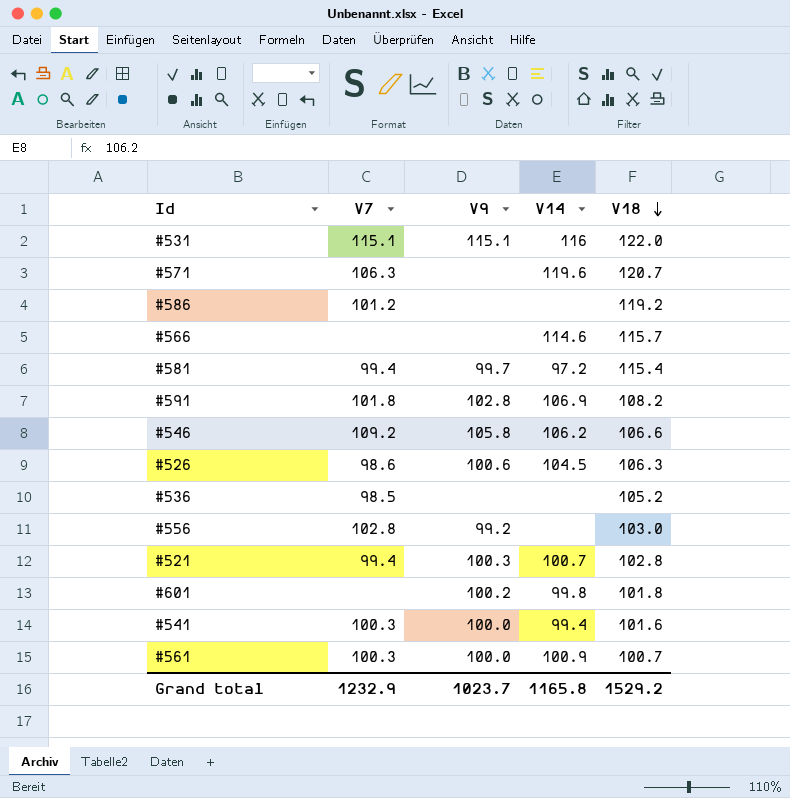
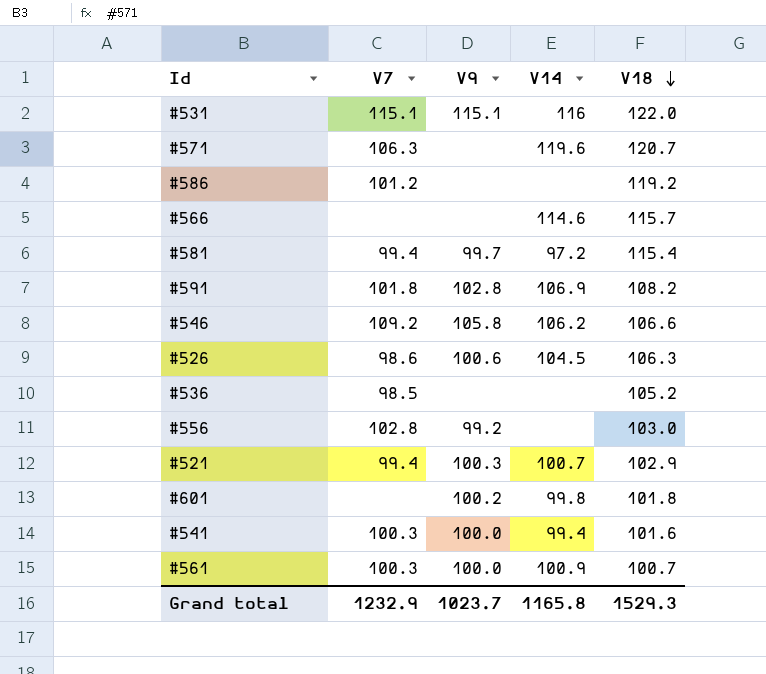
#521 | V18: 102.8 -> 102.9
Grand total | V18: 1529.2 -> 1529.3

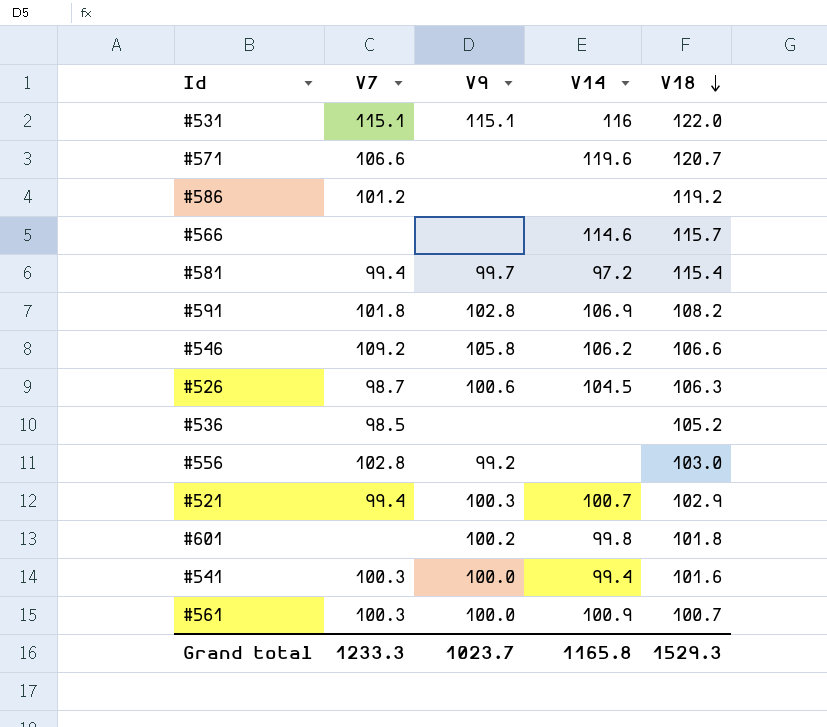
#571 | V7: 106.3 -> 106.6
#526 | V7: 98.6 -> 98.7
Grand total | V7: 1232.9 -> 1233.3

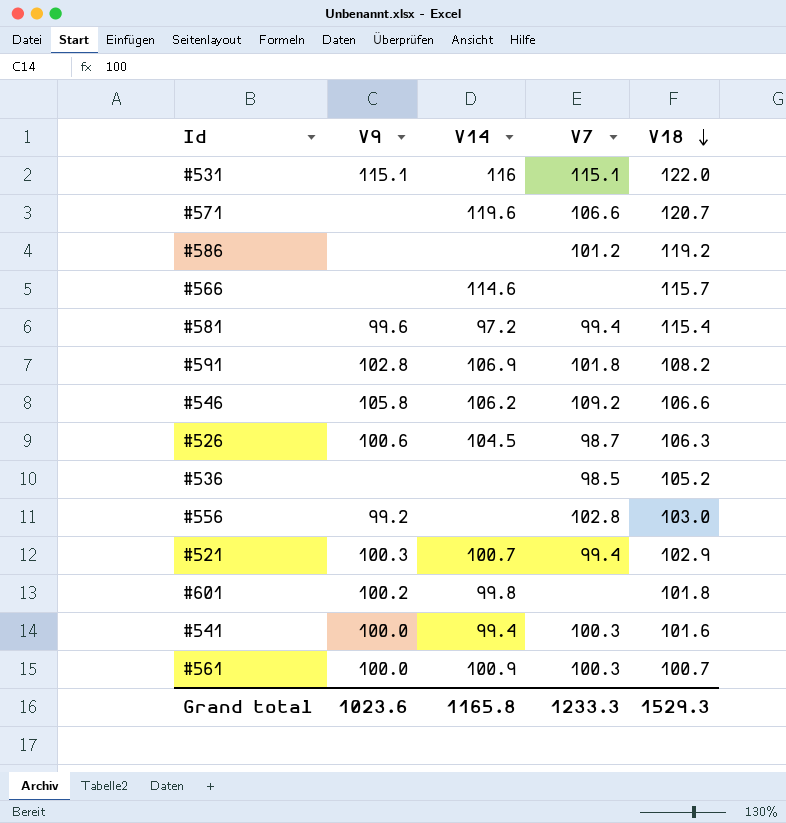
column V7 | position: 2 -> 4
#581 | V9: 99.7 -> 99.6
Grand total | V9: 1023.7 -> 1023.6

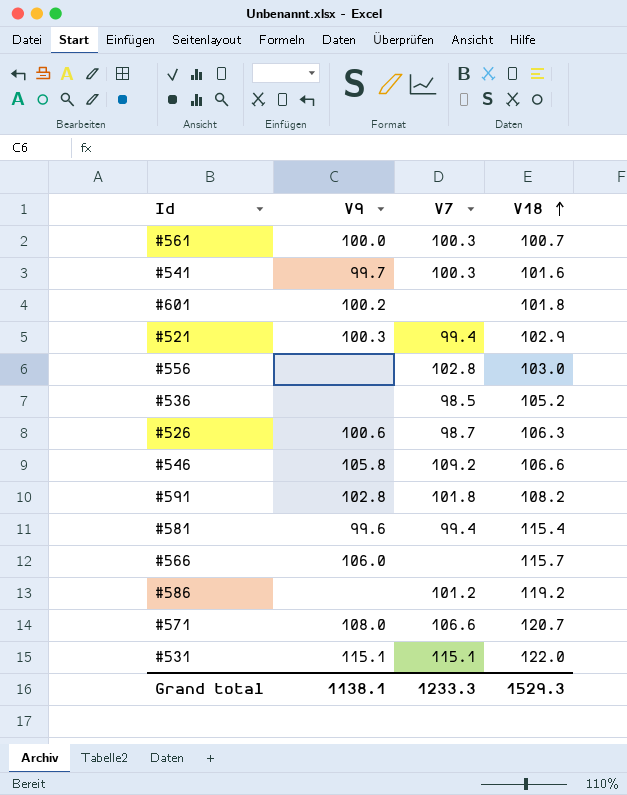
row order: V18 descending -> V18 ascending
column V14 | position: 3 -> none
#541 | V9: 100.0 -> 99.7
#556 | V9: 99.2 -> none
#566 | V9: none -> 106.0
#571 | V9: none -> 108.0
Grand total | V9: 1023.6 -> 1138.1

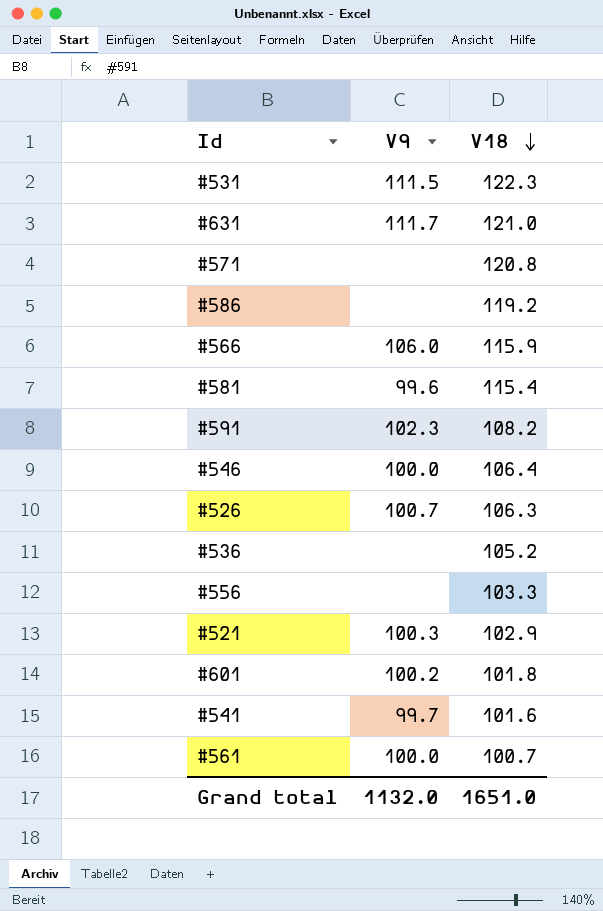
row order: V18 ascending -> V18 descending
column V7 | position: 3 -> none
#531 | V9: 115.1 -> 111.5
#531 | V18: 122.0 -> 122.3
row #631: none -> 111.7 | 121.0
#571 | V9: 108.0 -> none
#571 | V18: 120.7 -> 120.8
#566 | V18: 115.7 -> 115.9
#591 | V9: 102.8 -> 102.3
#546 | V9: 105.8 -> 100.0
#546 | V18: 106.6 -> 106.4
#526 | V9: 100.6 -> 100.7
#556 | V18: 103.0 -> 103.3
Grand total | V9: 1138.1 -> 1132.0
Grand total | V18: 1529.3 -> 1651.0

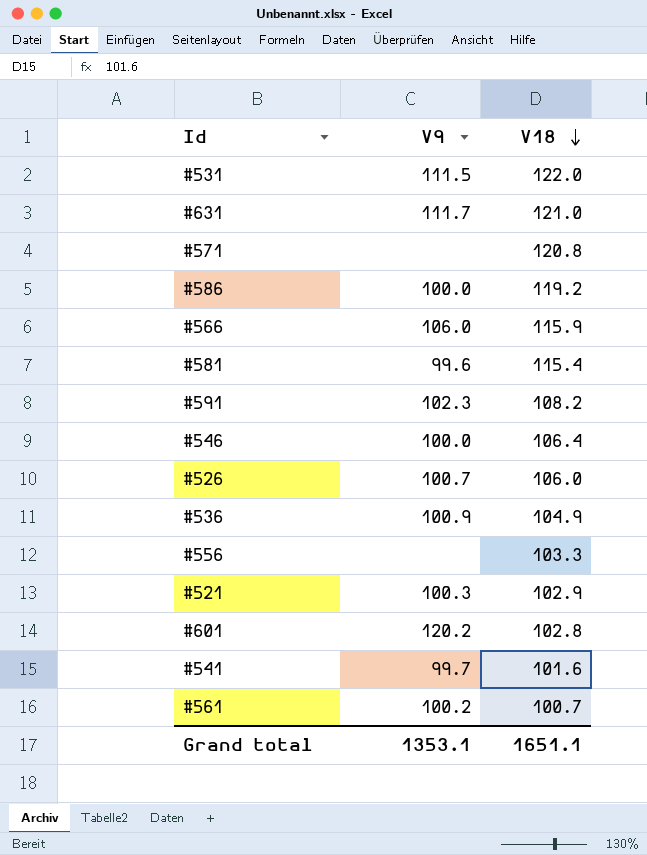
#531 | V18: 122.3 -> 122.0
#586 | V9: none -> 100.0
#526 | V18: 106.3 -> 106.0
#536 | V9: none -> 100.9
#536 | V18: 105.2 -> 104.9
#601 | V9: 100.2 -> 120.2
#601 | V18: 101.8 -> 102.8
#561 | V9: 100.0 -> 100.2
Grand total | V9: 1132.0 -> 1353.1
Grand total | V18: 1651.0 -> 1651.1

